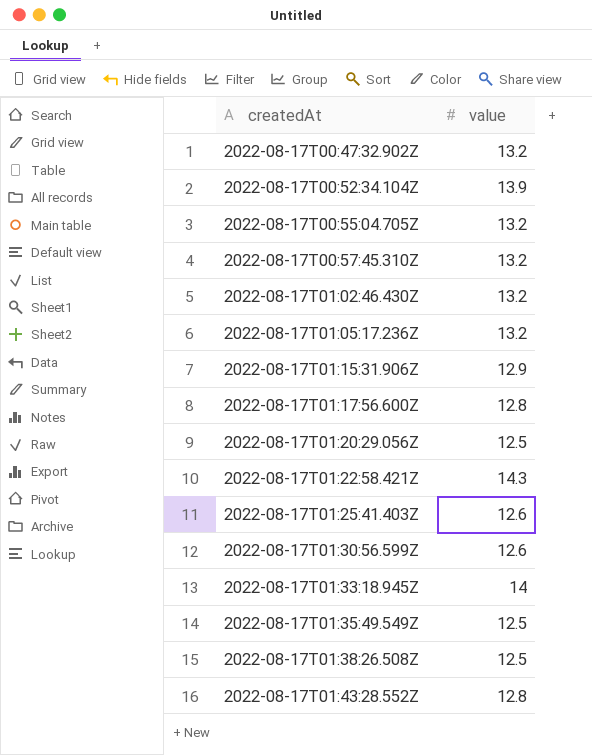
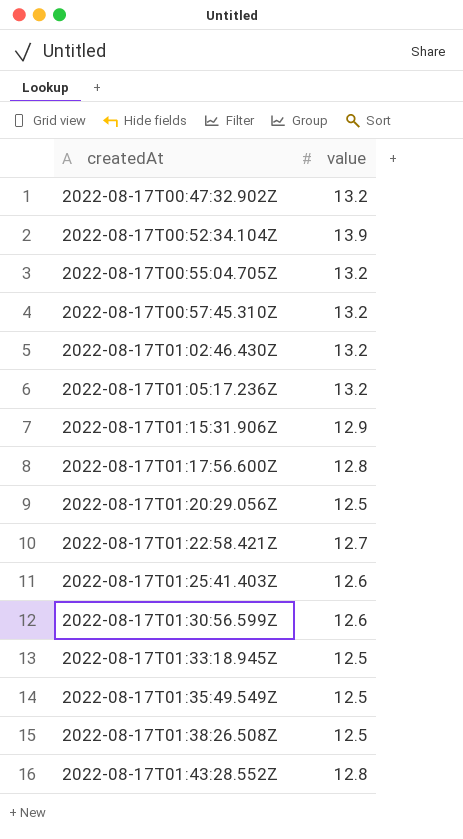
2022-08-17T01:22:58.421Z | value: 14.3 -> 12.7
2022-08-17T01:33:18.945Z | value: 14 -> 12.5

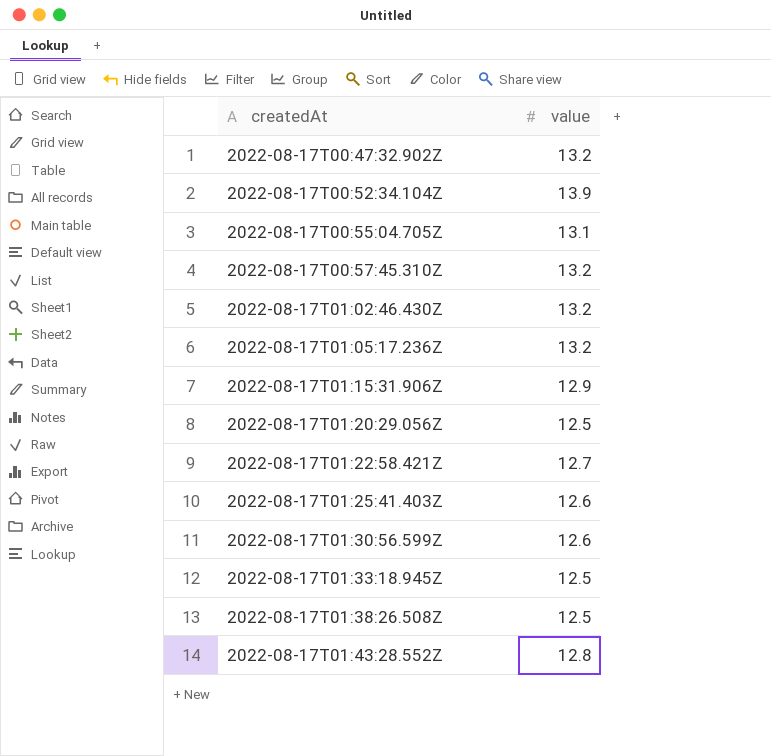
row 2022-08-17T01:17:56.600Z: 12.8 -> none
row 2022-08-17T01:35:49.549Z: 12.5 -> none
2022-08-17T00:55:04.705Z | value: 13.2 -> 13.1

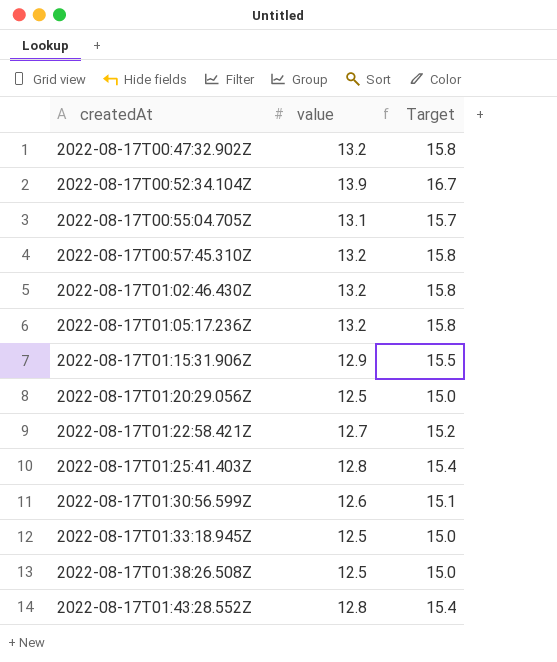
column Target | formula: none -> [value] * 1.2
2022-08-17T01:25:41.403Z | value: 12.6 -> 12.8

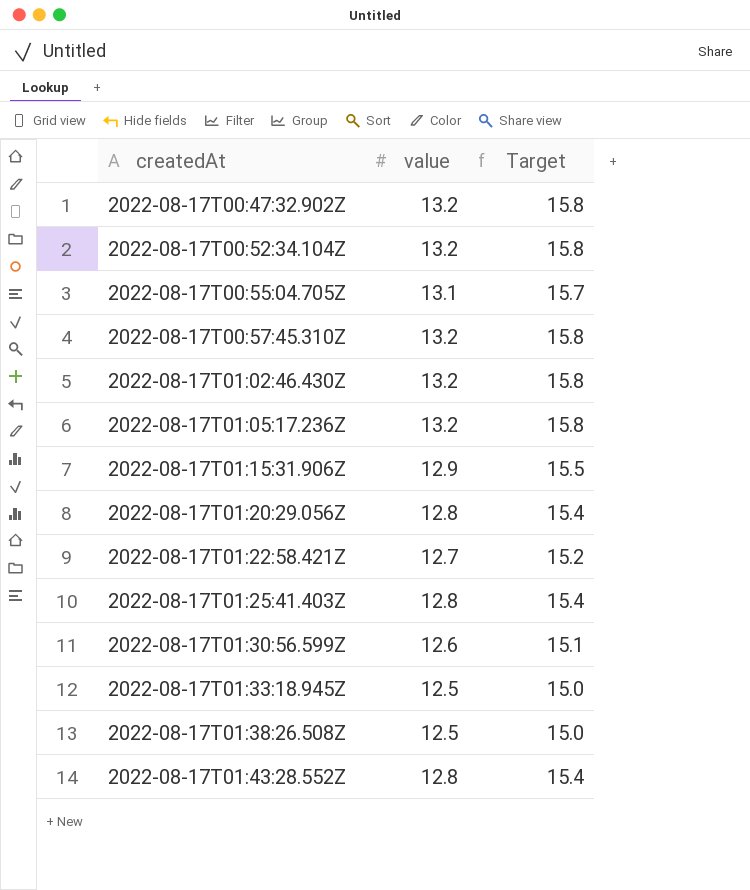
2022-08-17T00:52:34.104Z | value: 13.9 -> 13.2
2022-08-17T00:52:34.104Z | Target: 16.7 -> 15.8
2022-08-17T01:20:29.056Z | value: 12.5 -> 12.8
2022-08-17T01:20:29.056Z | Target: 15.0 -> 15.4

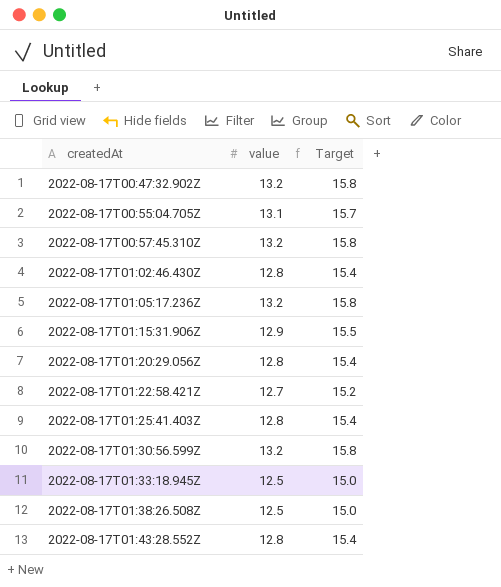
row 2022-08-17T00:52:34.104Z: 13.2 | 15.8 -> none
2022-08-17T01:02:46.430Z | value: 13.2 -> 12.8
2022-08-17T01:02:46.430Z | Target: 15.8 -> 15.4
2022-08-17T01:30:56.599Z | value: 12.6 -> 13.2
2022-08-17T01:30:56.599Z | Target: 15.1 -> 15.8

